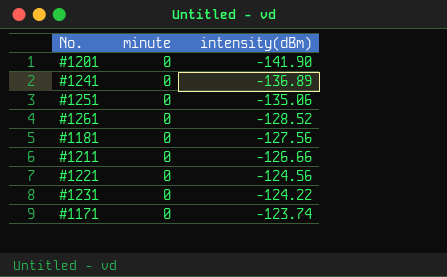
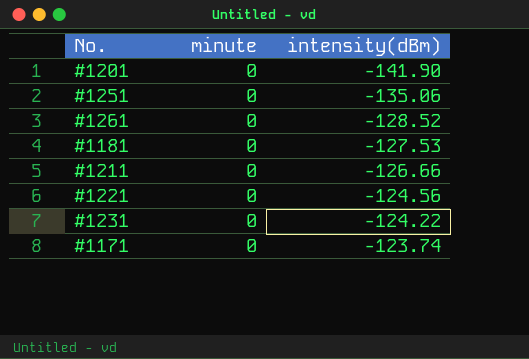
row #1241: 0 | -136.89 -> none
#1181 | intensity(dBm): -127.56 -> -127.53

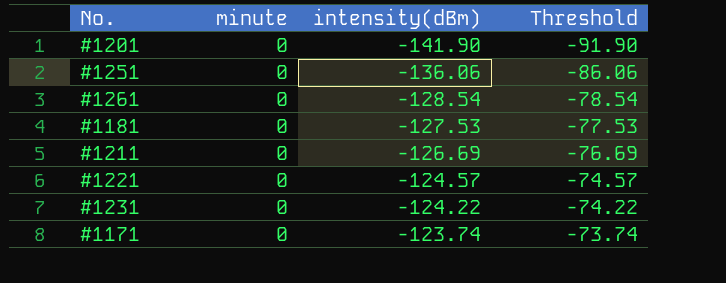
column Threshold | formula: none -> [intensity(dBm)] + 50
#1251 | intensity(dBm): -135.06 -> -136.06
#1261 | intensity(dBm): -128.52 -> -128.54
#1211 | intensity(dBm): -126.66 -> -126.69
#1221 | intensity(dBm): -124.56 -> -124.57

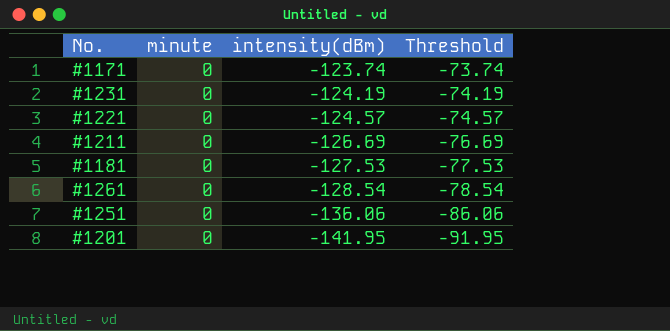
row order: intensity(dBm) ascending -> intensity(dBm) descending
#1231 | intensity(dBm): -124.22 -> -124.19
#1231 | Threshold: -74.22 -> -74.19
#1201 | intensity(dBm): -141.90 -> -141.95
#1201 | Threshold: -91.90 -> -91.95

